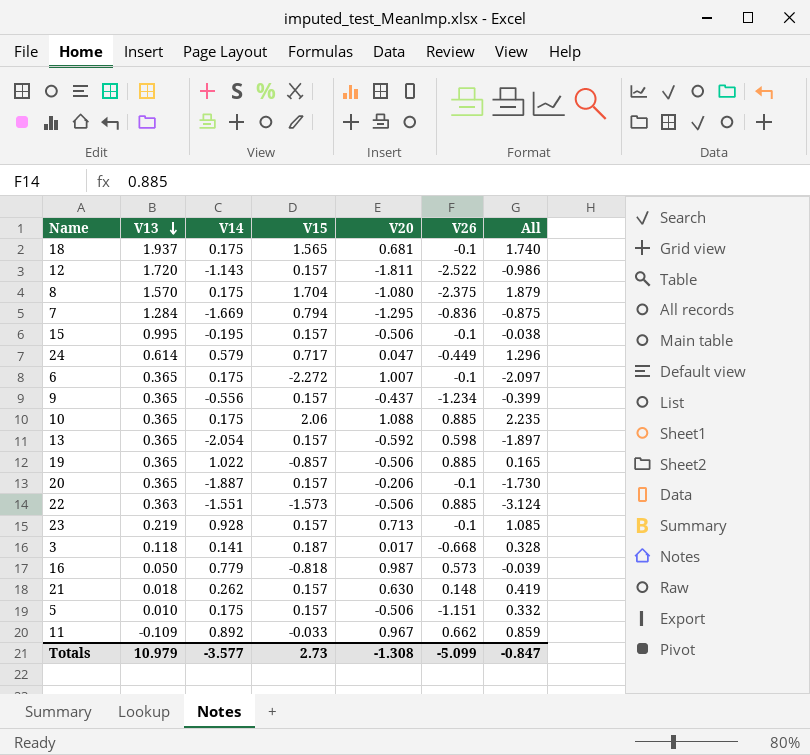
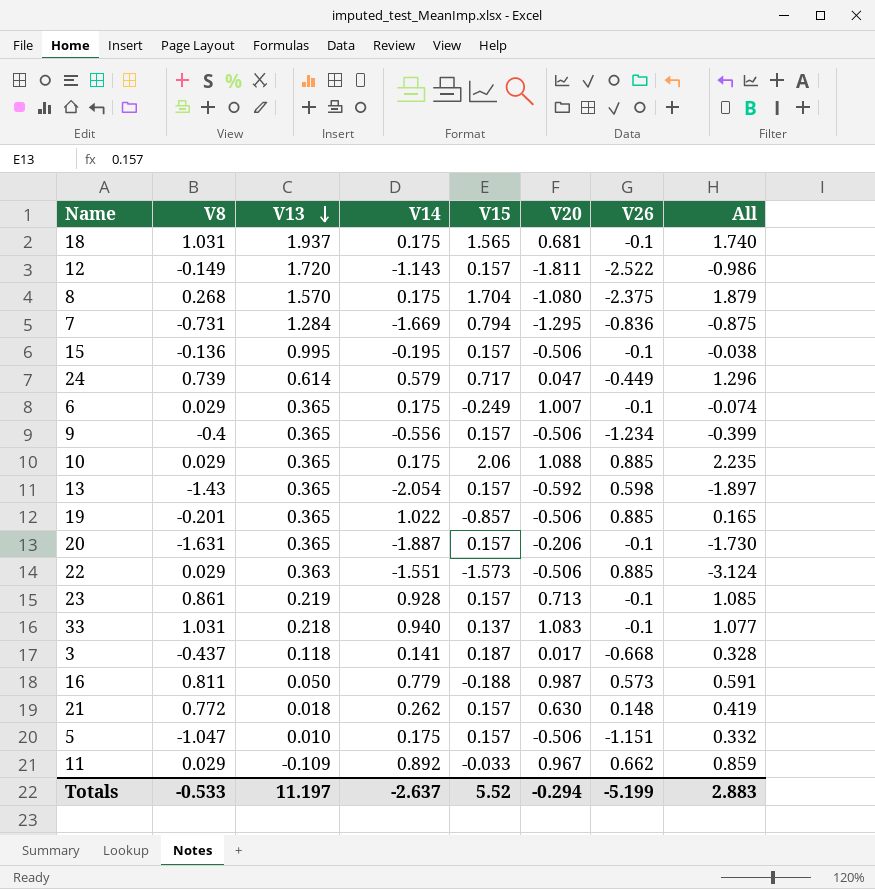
column V8 | position: none -> 2
6 | V15: -2.272 -> -0.249
6 | All: -2.097 -> -0.074
9 | V20: -0.437 -> -0.506
row 33: none -> 1.031 | 0.218 | 0.940 | 0.137 | 1.083 | -0.1 | 1.077
16 | V15: -0.818 -> -0.188
16 | All: -0.039 -> 0.591
Totals | V13: 10.979 -> 11.197
Totals | V14: -3.577 -> -2.637
Totals | V15: 2.73 -> 5.52
Totals | V20: -1.308 -> -0.294
Totals | V26: -5.099 -> -5.199
Totals | All: -0.847 -> 2.883

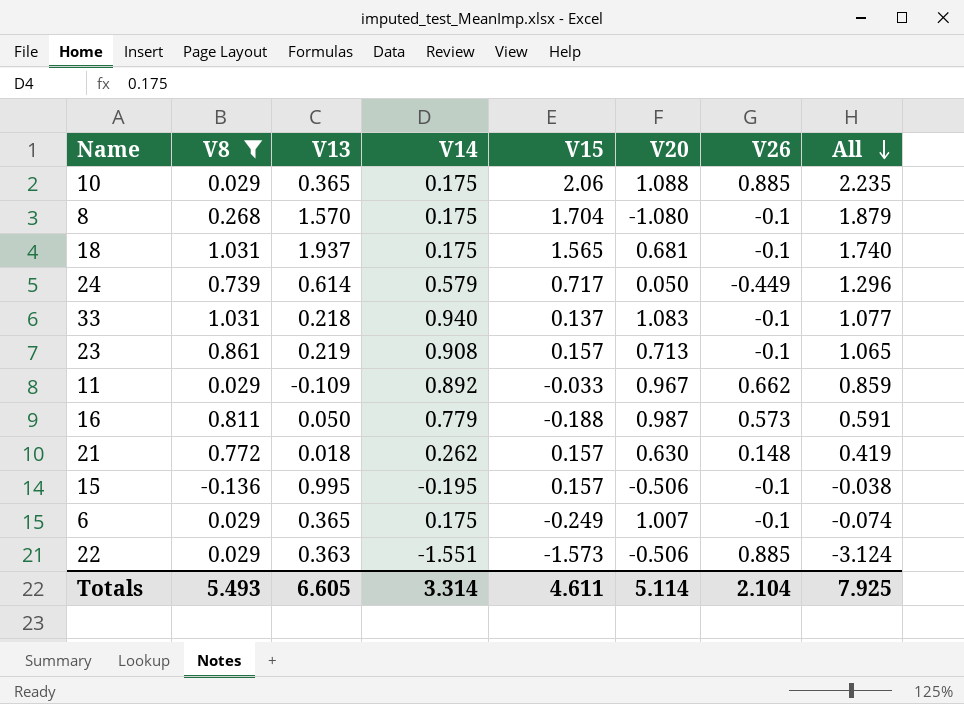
filter: none -> V8 >= -0.136
row order: V13 descending -> All descending
8 | V26: -2.375 -> -0.1
24 | V20: 0.047 -> 0.050
23 | V14: 0.928 -> 0.908
23 | All: 1.085 -> 1.065
Totals | V8: -0.533 -> 5.493
Totals | V13: 11.197 -> 6.605
Totals | V14: -2.637 -> 3.314
Totals | V15: 5.52 -> 4.611
Totals | V20: -0.294 -> 5.114
Totals | V26: -5.199 -> 2.104
Totals | All: 2.883 -> 7.925

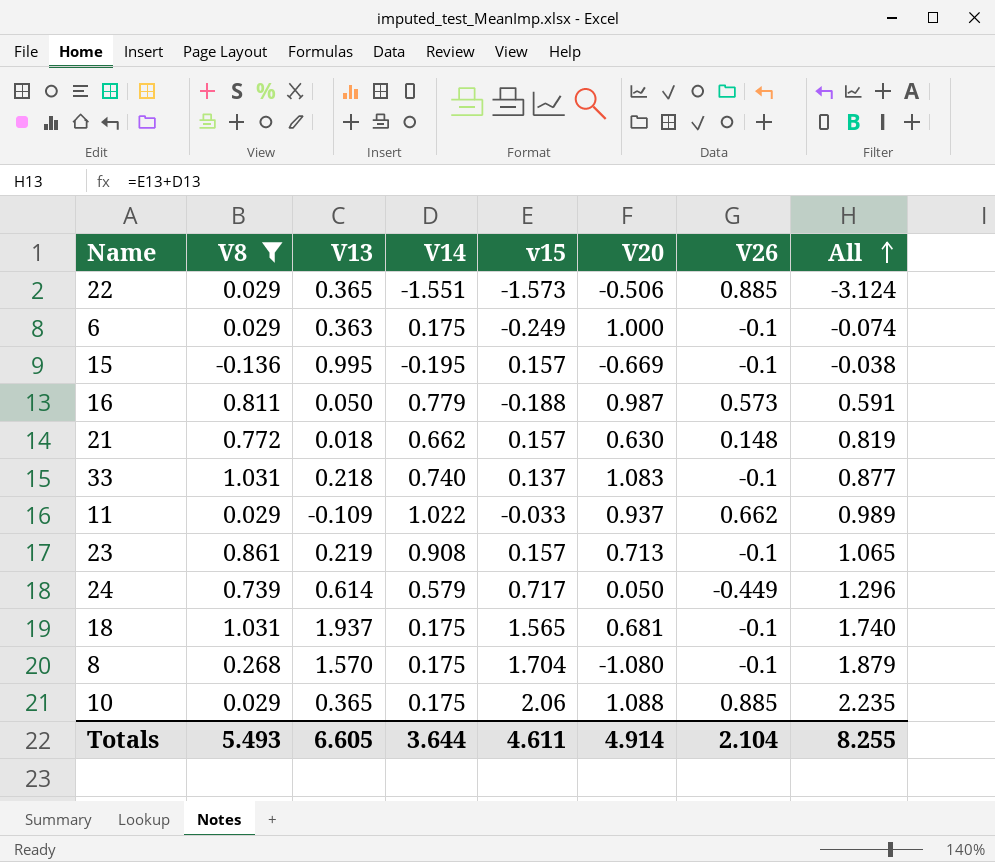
row order: All descending -> All ascending
column name: V15 -> v15
22 | V13: 0.363 -> 0.365
6 | V13: 0.365 -> 0.363
6 | V20: 1.007 -> 1.000
15 | V20: -0.506 -> -0.669
21 | V14: 0.262 -> 0.662
21 | All: 0.419 -> 0.819
33 | V14: 0.940 -> 0.740
33 | All: 1.077 -> 0.877
11 | V14: 0.892 -> 1.022
11 | V20: 0.967 -> 0.937
11 | All: 0.859 -> 0.989
Totals | V14: 3.314 -> 3.644
Totals | V20: 5.114 -> 4.914
Totals | All: 7.925 -> 8.255

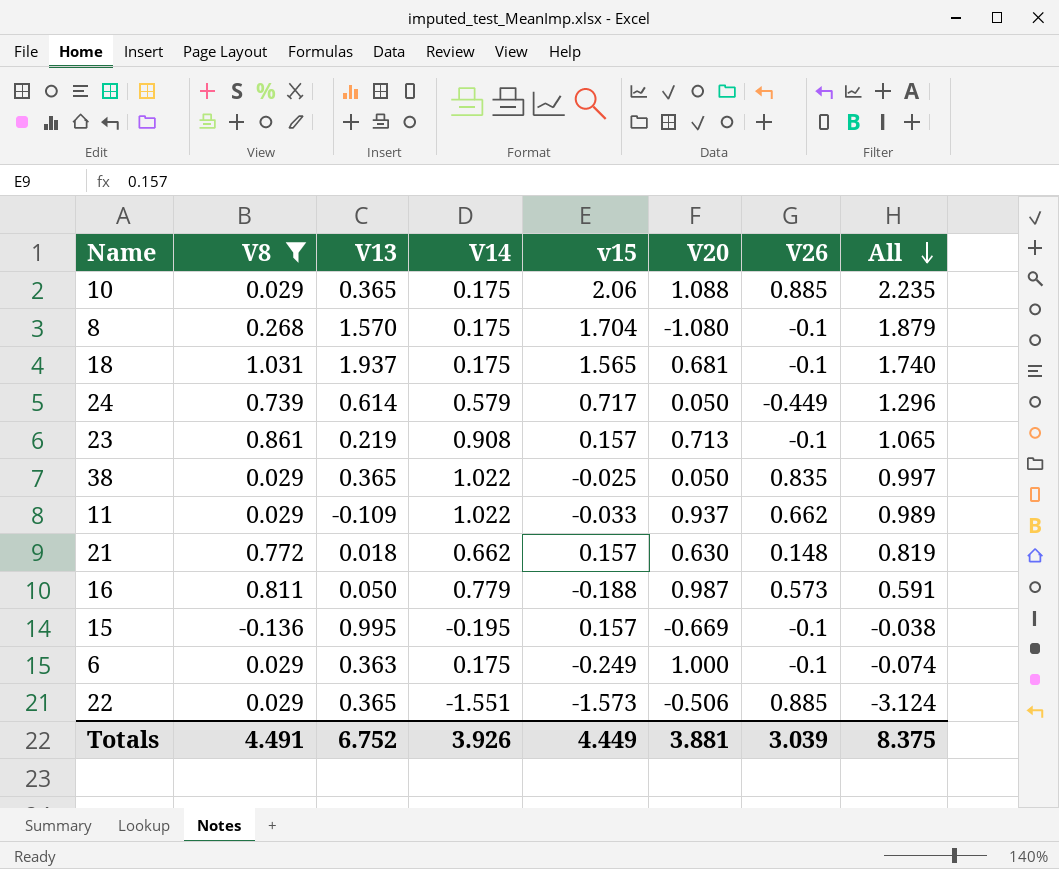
row order: All ascending -> All descending
row 33: 1.031 | 0.218 | 0.740 | 0.137 | 1.083 | -0.1 | 0.877 -> none
row 38: none -> 0.029 | 0.365 | 1.022 | -0.025 | 0.050 | 0.835 | 0.997
Totals | V8: 5.493 -> 4.491
Totals | V13: 6.605 -> 6.752
Totals | V14: 3.644 -> 3.926
Totals | v15: 4.611 -> 4.449
Totals | V20: 4.914 -> 3.881
Totals | V26: 2.104 -> 3.039
Totals | All: 8.255 -> 8.375

